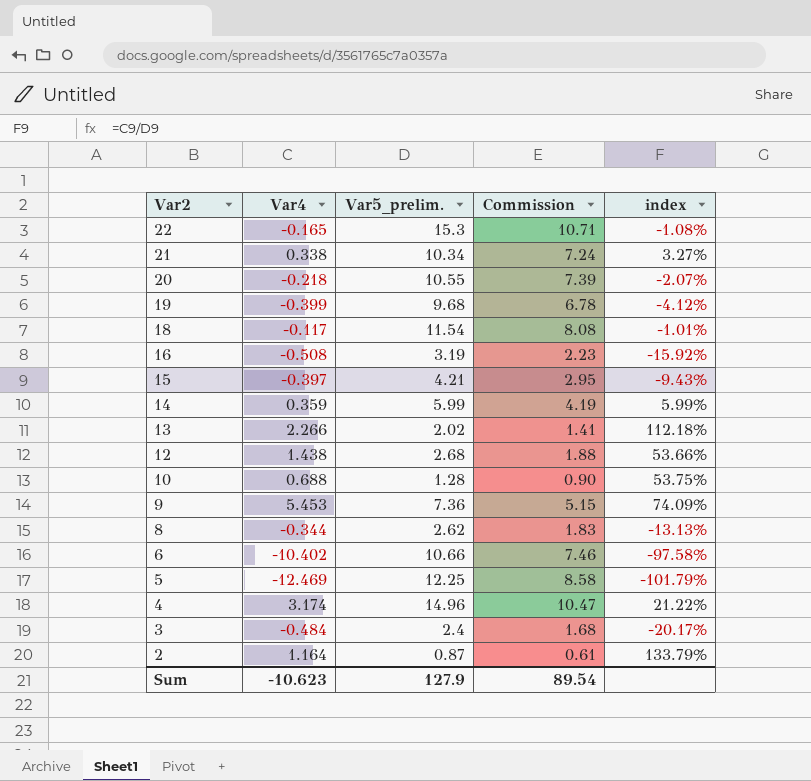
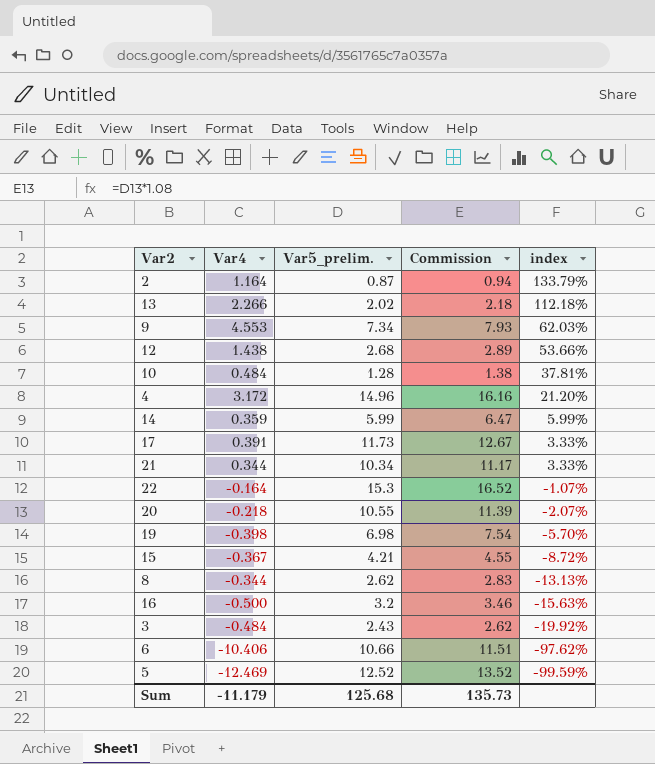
row order: Var2 descending -> index descending
column Commission | formula: [Var5_prelim.] * 0.7 -> [Var5_prelim.] * 1.08
row 18: -0.117 | 11.54 | 8.08 | -1.01% -> none
9 | Var4: 5.453 -> 4.553
9 | Var5_prelim.: 7.36 -> 7.34
9 | index: 74.09% -> 62.03%
10 | Var4: 0.688 -> 0.484
10 | index: 53.75% -> 37.81%
4 | Var4: 3.174 -> 3.172
4 | index: 21.22% -> 21.20%
row 17: none -> 0.391 | 11.73 | 12.67 | 3.33%
21 | Var4: 0.338 -> 0.344
21 | index: 3.27% -> 3.33%
22 | Var4: -0.165 -> -0.164
22 | index: -1.08% -> -1.07%
19 | Var4: -0.399 -> -0.398
19 | Var5_prelim.: 9.68 -> 6.98
19 | index: -4.12% -> -5.70%
15 | Var4: -0.397 -> -0.367
15 | index: -9.43% -> -8.72%
16 | Var4: -0.508 -> -0.500
16 | Var5_prelim.: 3.19 -> 3.2
16 | index: -15.92% -> -15.63%
3 | Var5_prelim.: 2.4 -> 2.43
3 | index: -20.17% -> -19.92%
6 | Var4: -10.402 -> -10.406
6 | index: -97.58% -> -97.62%
5 | Var5_prelim.: 12.25 -> 12.52
5 | index: -101.79% -> -99.59%
Sum | Var4: -10.623 -> -11.179
Sum | Var5_prelim.: 127.9 -> 125.68
Sum | Commission: 89.54 -> 135.73

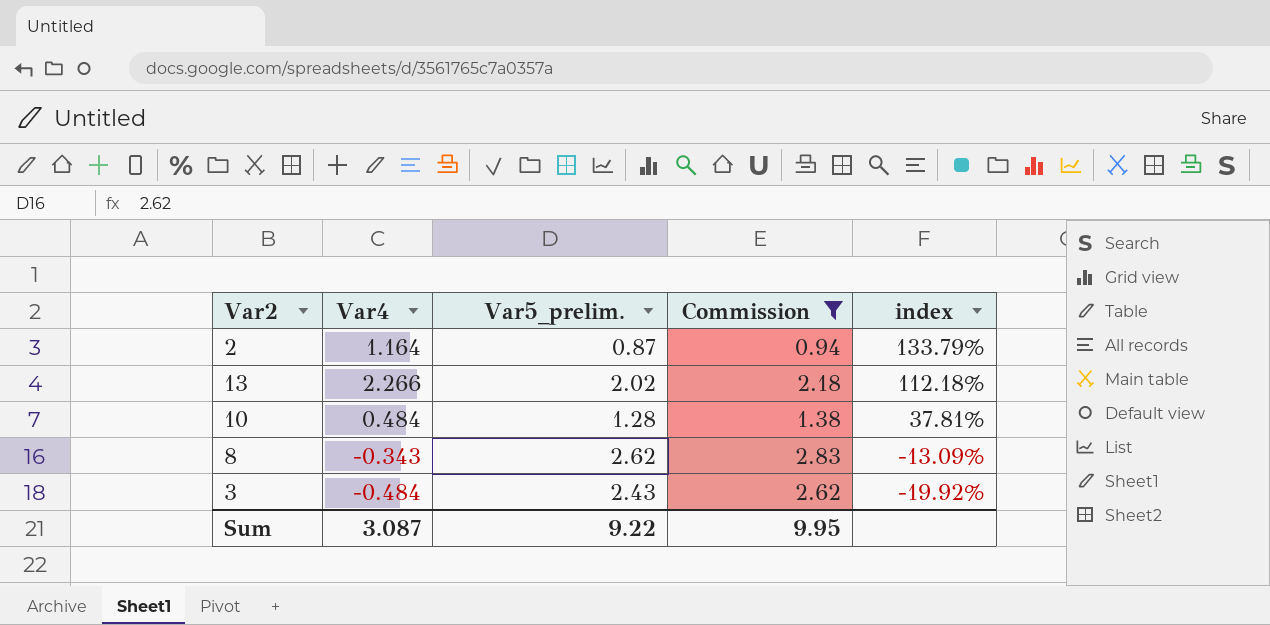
filter: none -> Commission <= 2.83
8 | Var4: -0.344 -> -0.343
8 | index: -13.13% -> -13.09%
Sum | Var4: -11.179 -> 3.087
Sum | Var5_prelim.: 125.68 -> 9.22
Sum | Commission: 135.73 -> 9.95

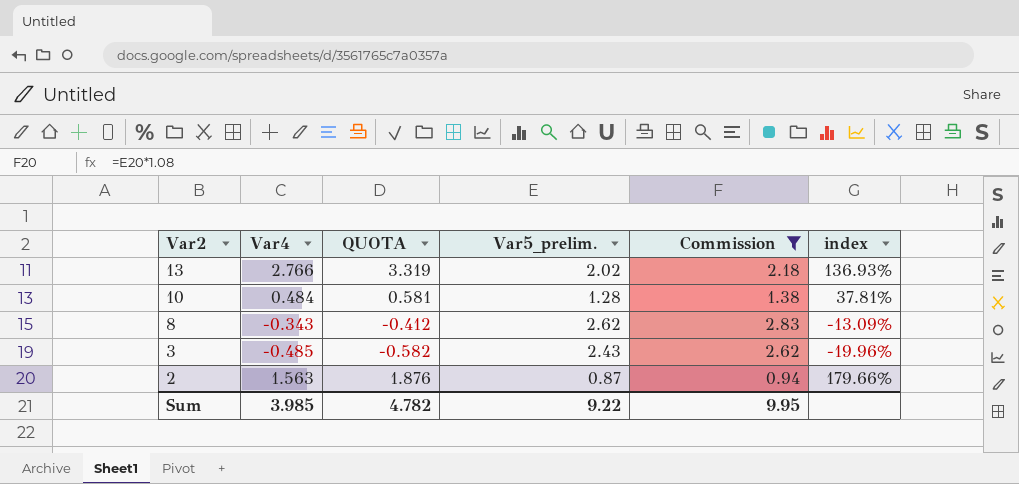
row order: index descending -> Var2 descending
column QUOTA | formula: none -> [Var4] * 1.2
13 | Var4: 2.266 -> 2.766
13 | index: 112.18% -> 136.93%
3 | Var4: -0.484 -> -0.485
3 | index: -19.92% -> -19.96%
2 | Var4: 1.164 -> 1.563
2 | index: 133.79% -> 179.66%
Sum | Var4: 3.087 -> 3.985

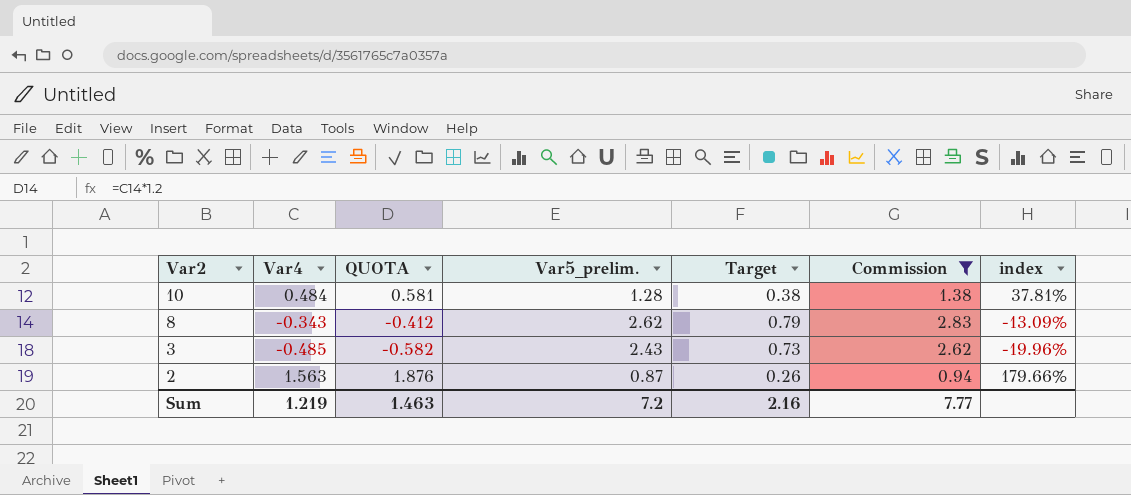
column Target | formula: none -> [Var5_prelim.] * 0.3
row 13: 2.766 | 3.319 | 2.02 | 2.18 | 136.93% -> none
Sum | Var4: 3.985 -> 1.219
Sum | QUOTA: 4.782 -> 1.463
Sum | Var5_prelim.: 9.22 -> 7.2
Sum | Commission: 9.95 -> 7.77

